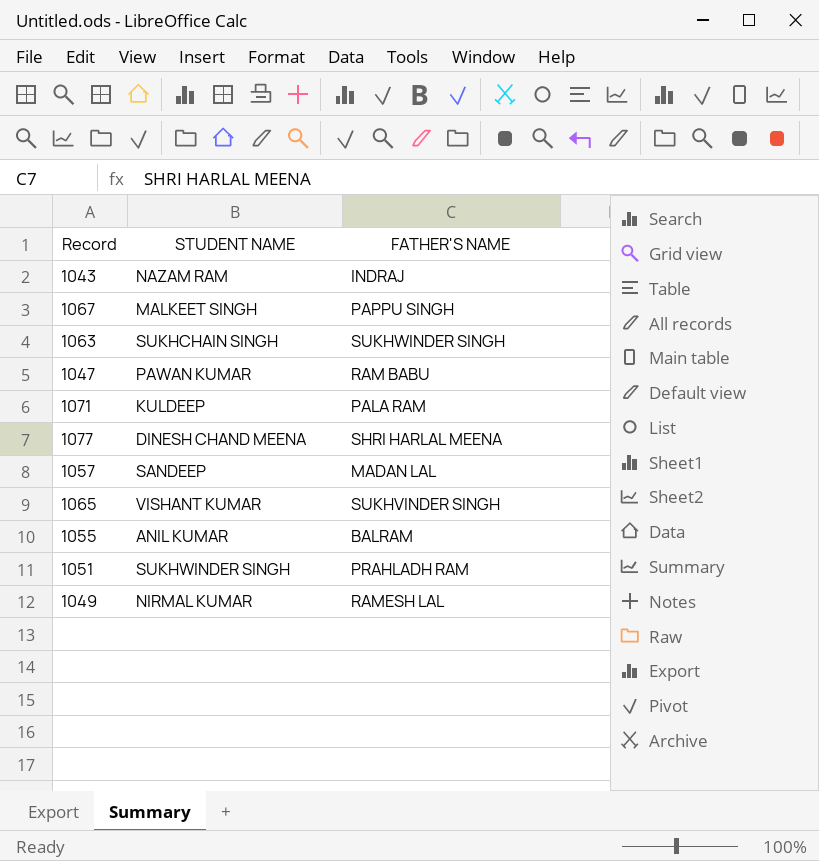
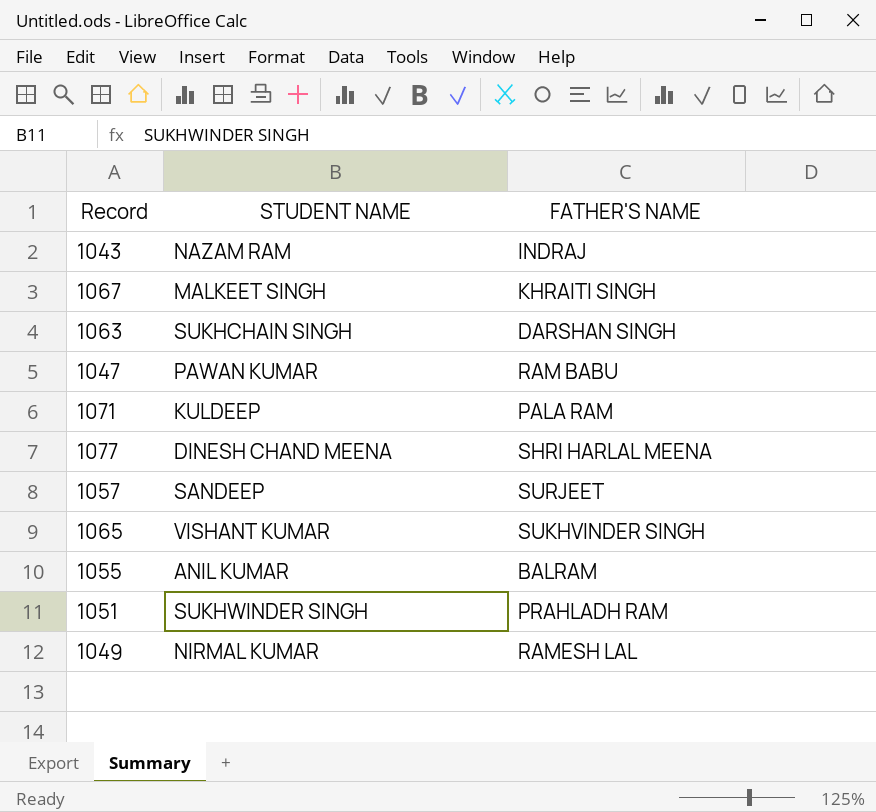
1067 | FATHER'S NAME: PAPPU SINGH -> KHRAITI SINGH
1063 | FATHER'S NAME: SUKHWINDER SINGH -> DARSHAN SINGH
1057 | FATHER'S NAME: MADAN LAL -> SURJEET

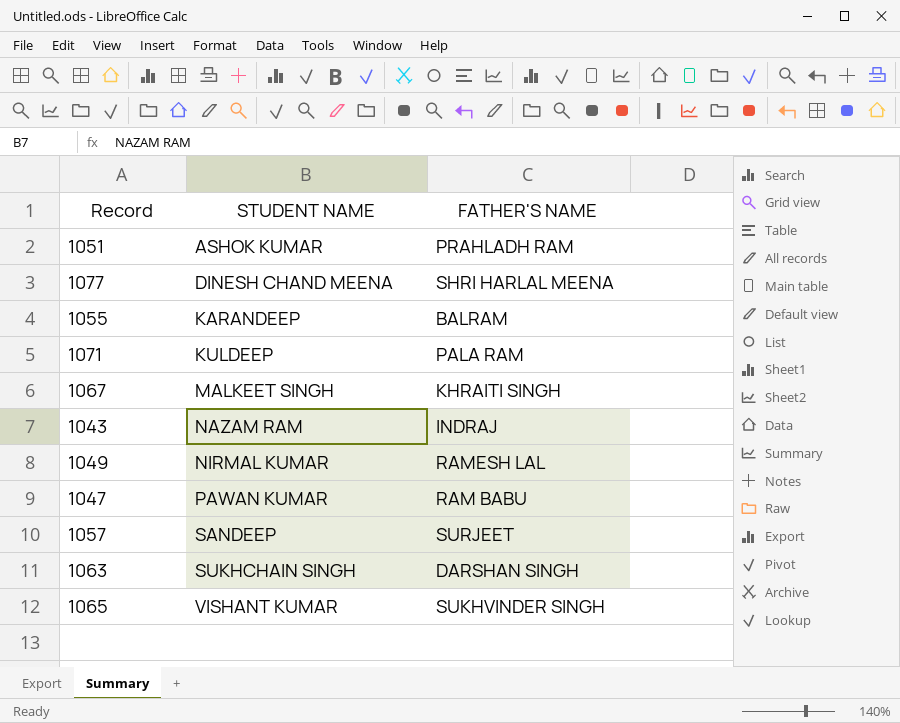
row order: none -> STUDENT NAME ascending
1051 | STUDENT NAME: SUKHWINDER SINGH -> ASHOK KUMAR
1055 | STUDENT NAME: ANIL KUMAR -> KARANDEEP

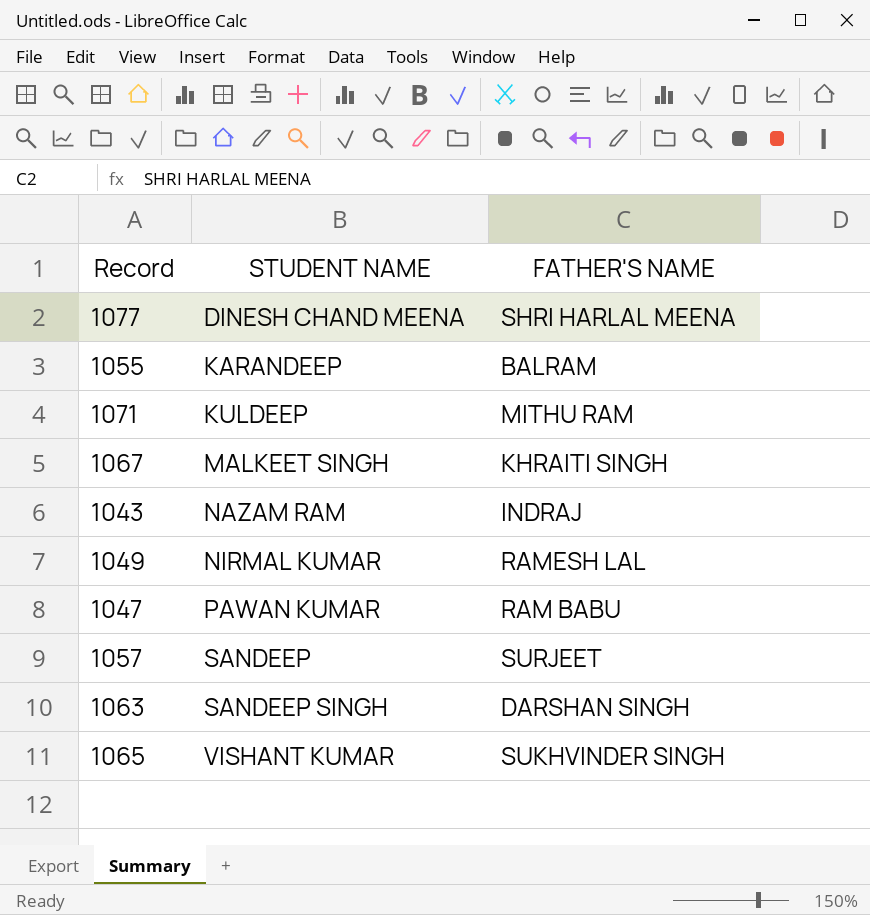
row 1051: ASHOK KUMAR | PRAHLADH RAM -> none
1071 | FATHER'S NAME: PALA RAM -> MITHU RAM
1063 | STUDENT NAME: SUKHCHAIN SINGH -> SANDEEP SINGH

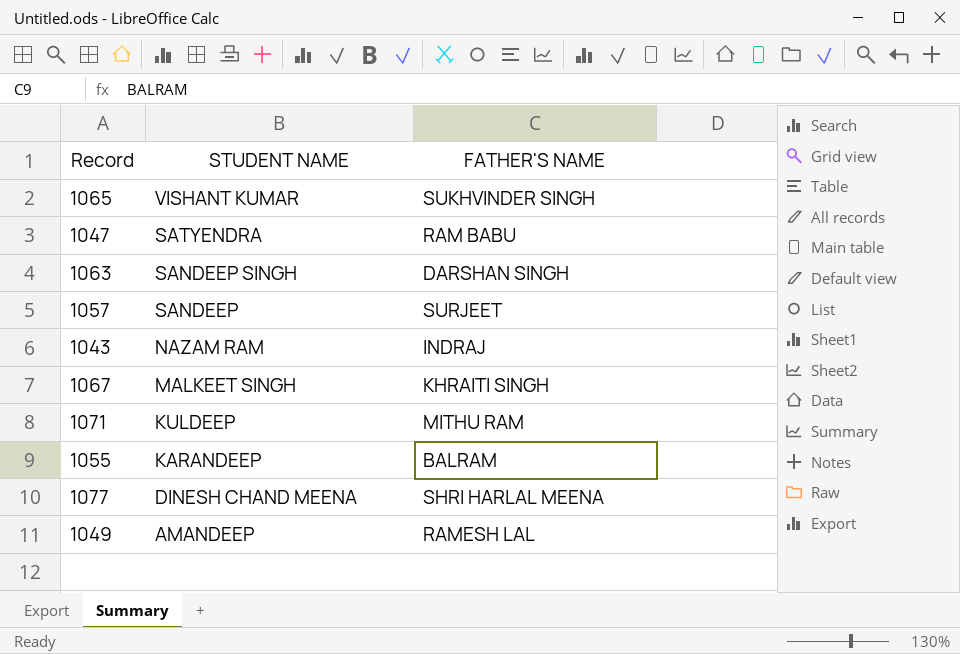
row order: STUDENT NAME ascending -> STUDENT NAME descending
1047 | STUDENT NAME: PAWAN KUMAR -> SATYENDRA
1049 | STUDENT NAME: NIRMAL KUMAR -> AMANDEEP

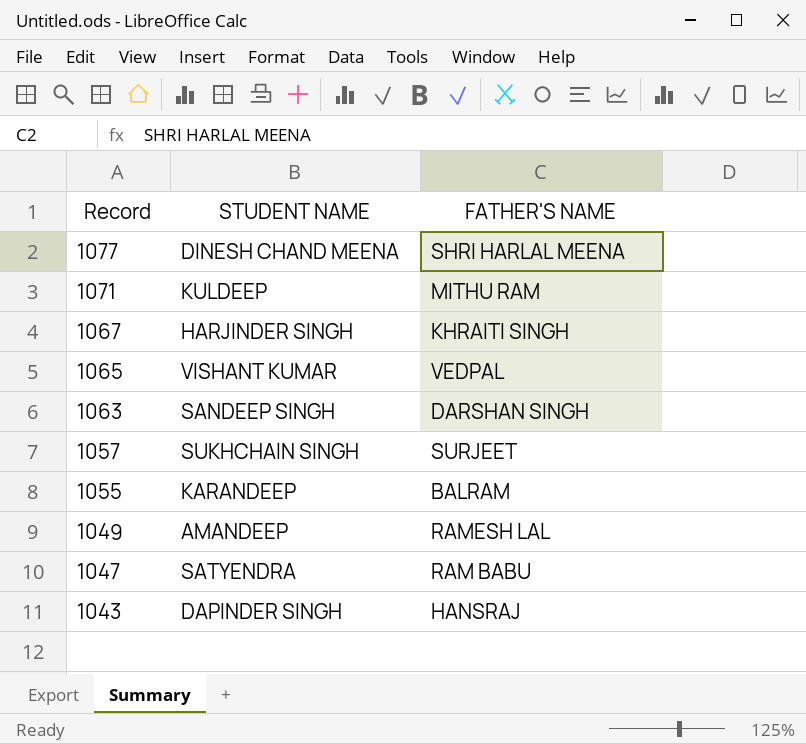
row order: STUDENT NAME descending -> Record descending
1067 | STUDENT NAME: MALKEET SINGH -> HARJINDER SINGH
1065 | FATHER'S NAME: SUKHVINDER SINGH -> VEDPAL
1057 | STUDENT NAME: SANDEEP -> SUKHCHAIN SINGH
1043 | STUDENT NAME: NAZAM RAM -> DAPINDER SINGH
1043 | FATHER'S NAME: INDRAJ -> HANSRAJ

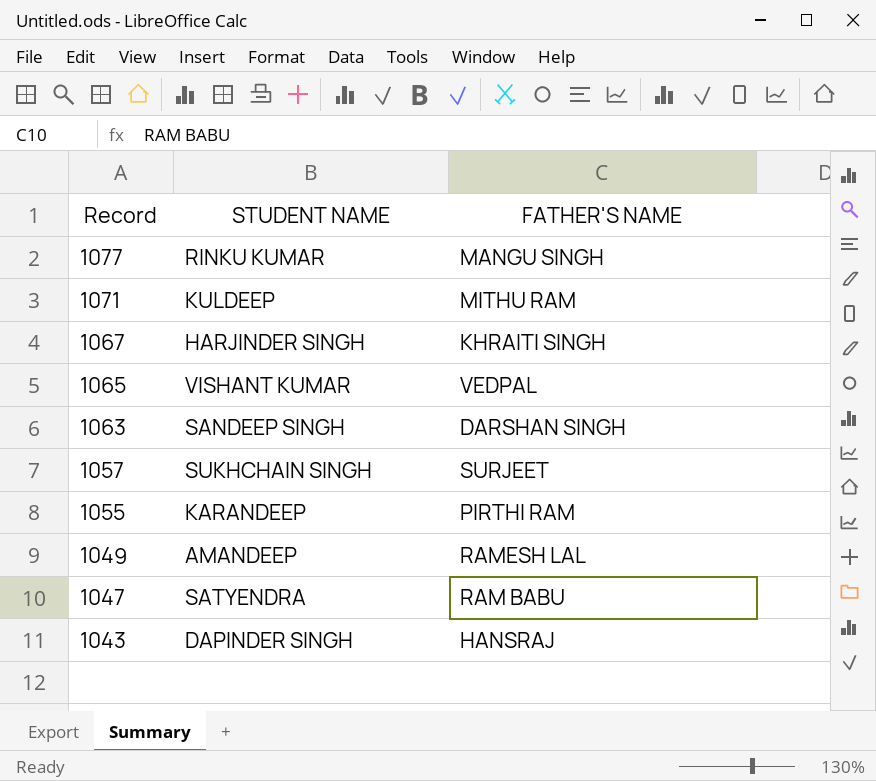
1077 | STUDENT NAME: DINESH CHAND MEENA -> RINKU KUMAR
1077 | FATHER'S NAME: SHRI HARLAL MEENA -> MANGU SINGH
1055 | FATHER'S NAME: BALRAM -> PIRTHI RAM

